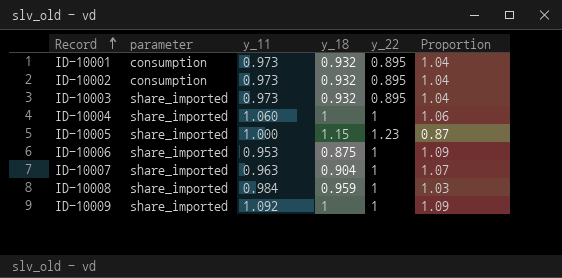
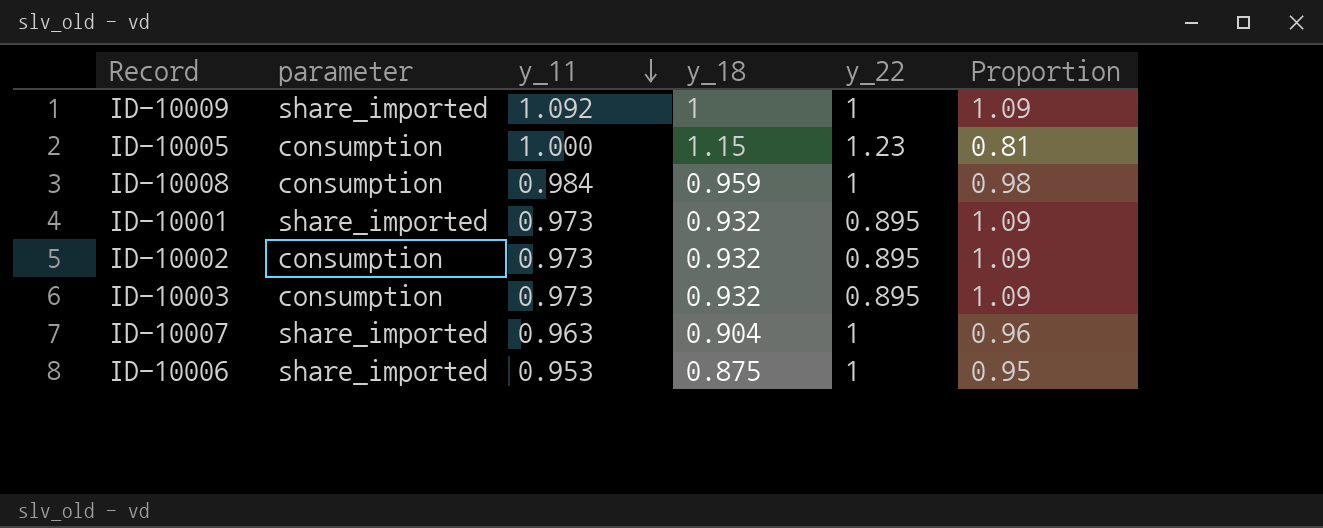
row order: Record ascending -> y_11 descending
column Proportion | formula: [y_11] / [y_18] -> [y_11] / [y_22]
row ID-10004: share_imported | 1.060 | 1 | 1 | 1.06 -> none
ID-10005 | parameter: share_imported -> consumption
ID-10008 | parameter: share_imported -> consumption
ID-10001 | parameter: consumption -> share_imported
ID-10003 | parameter: share_imported -> consumption

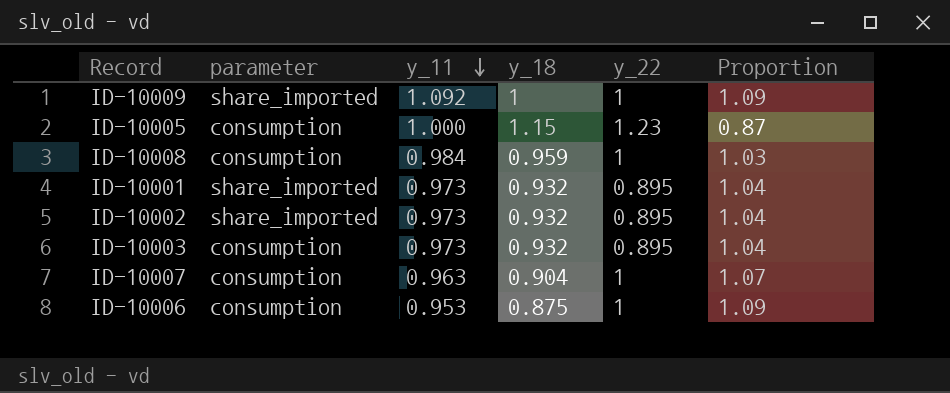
column Proportion | formula: [y_11] / [y_22] -> [y_11] / [y_18]
ID-10002 | parameter: consumption -> share_imported
ID-10007 | parameter: share_imported -> consumption
ID-10006 | parameter: share_imported -> consumption

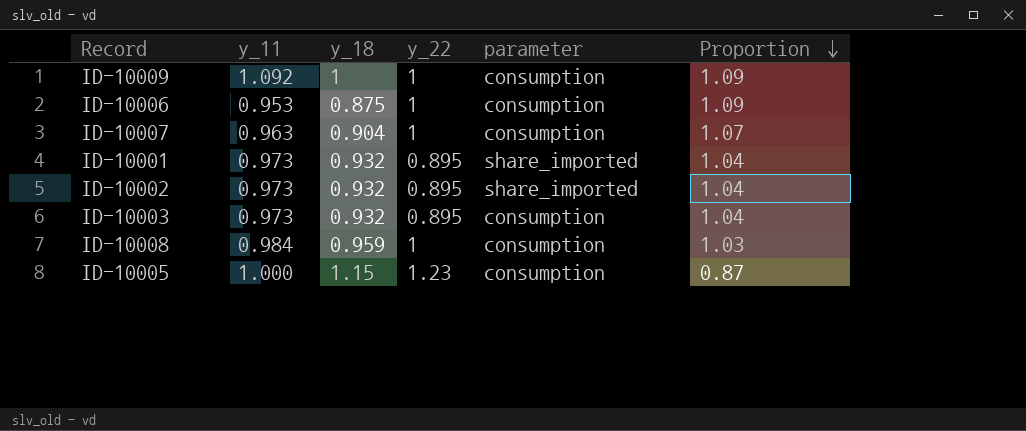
row order: y_11 descending -> Proportion descending
column parameter | position: 2 -> 5
ID-10009 | parameter: share_imported -> consumption

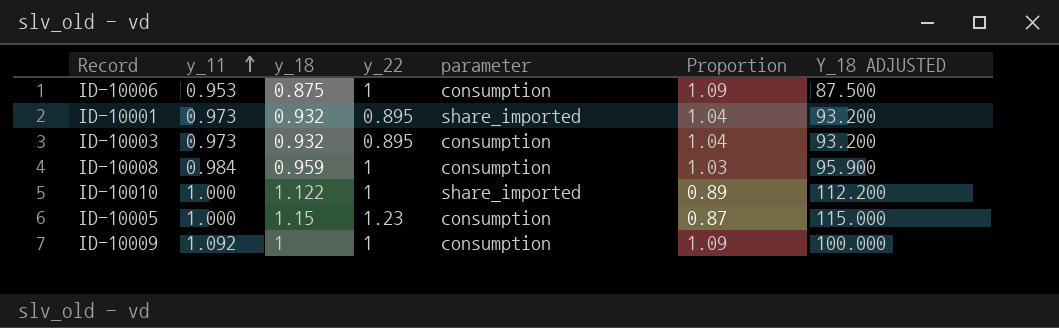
row order: Proportion descending -> y_11 ascending
column Y_18 ADJUSTED | formula: none -> [y_18] * 100
row ID-10007: 0.963 | 0.904 | 1 | consumption | 1.07 -> none
row ID-10002: 0.973 | 0.932 | 0.895 | share_imported | 1.04 -> none
row ID-10010: none -> 1.000 | 1.122 | 1 | share_imported | 0.89 | 112.200

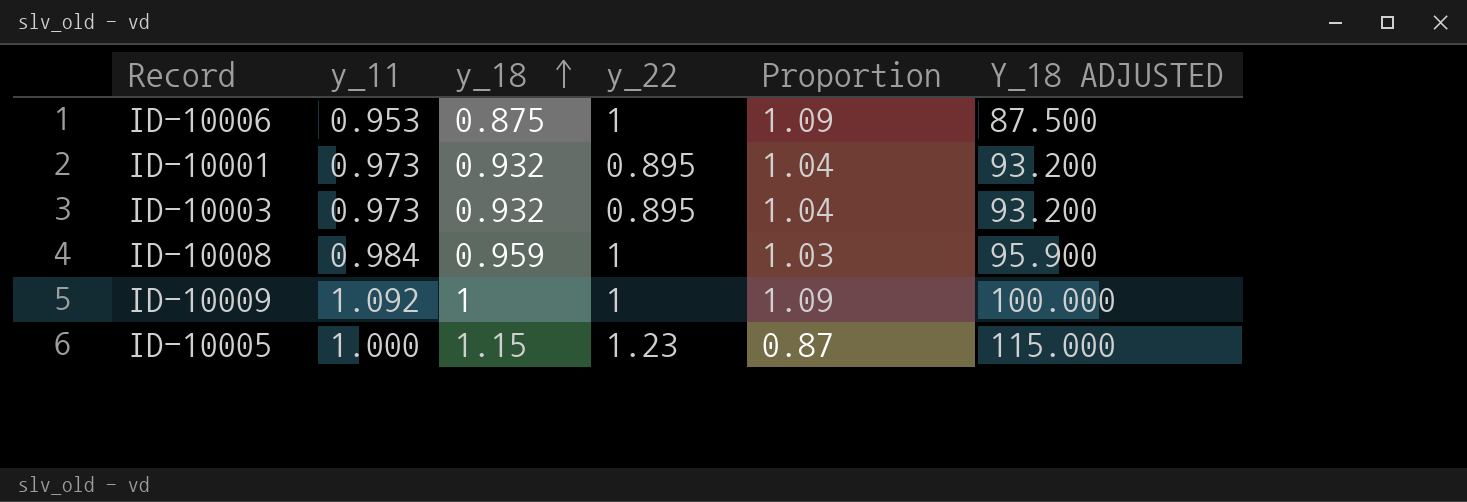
row order: y_11 ascending -> y_18 ascending
column parameter | position: 5 -> none
row ID-10010: 1.000 | 1.122 | 1 | share_imported | 0.89 | 112.200 -> none

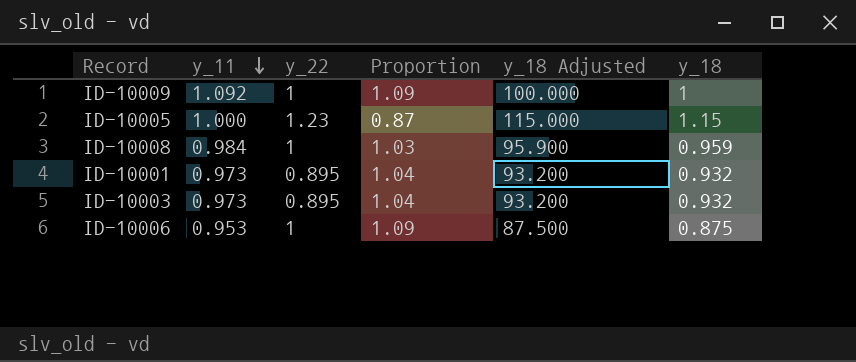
row order: y_18 ascending -> y_11 descending
column name: Y_18 ADJUSTED -> y_18 Adjusted
column y_18 | position: 3 -> 6

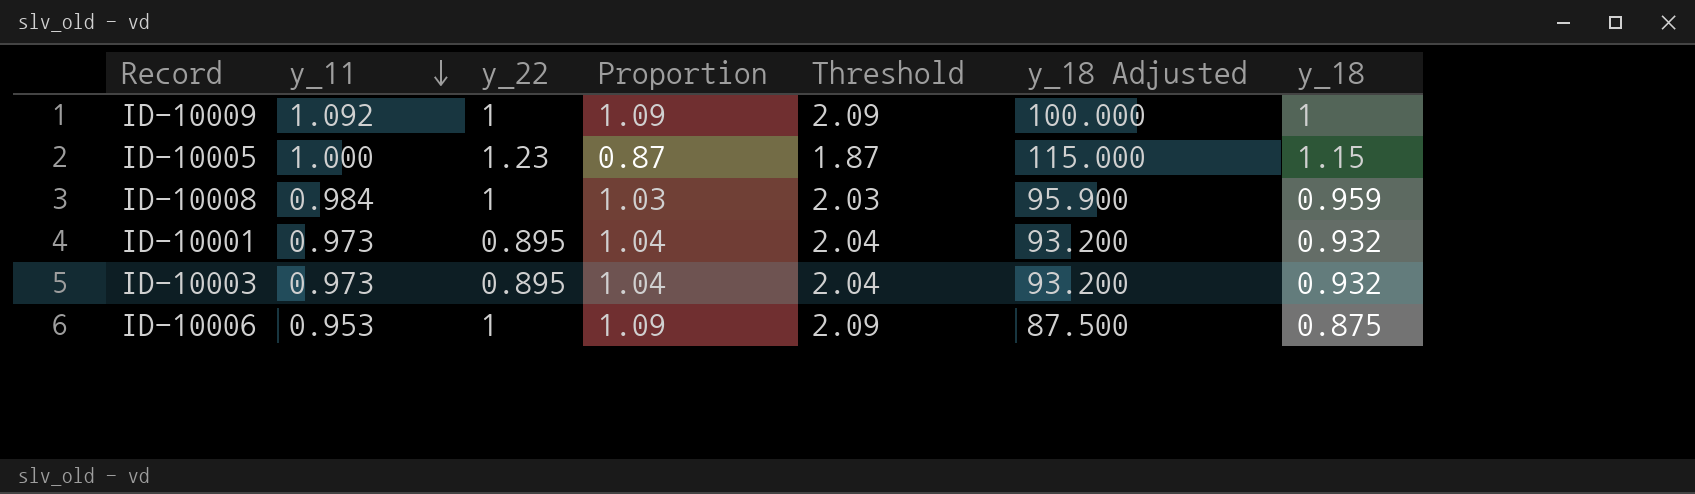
column Threshold | formula: none -> [Proportion] + 1

